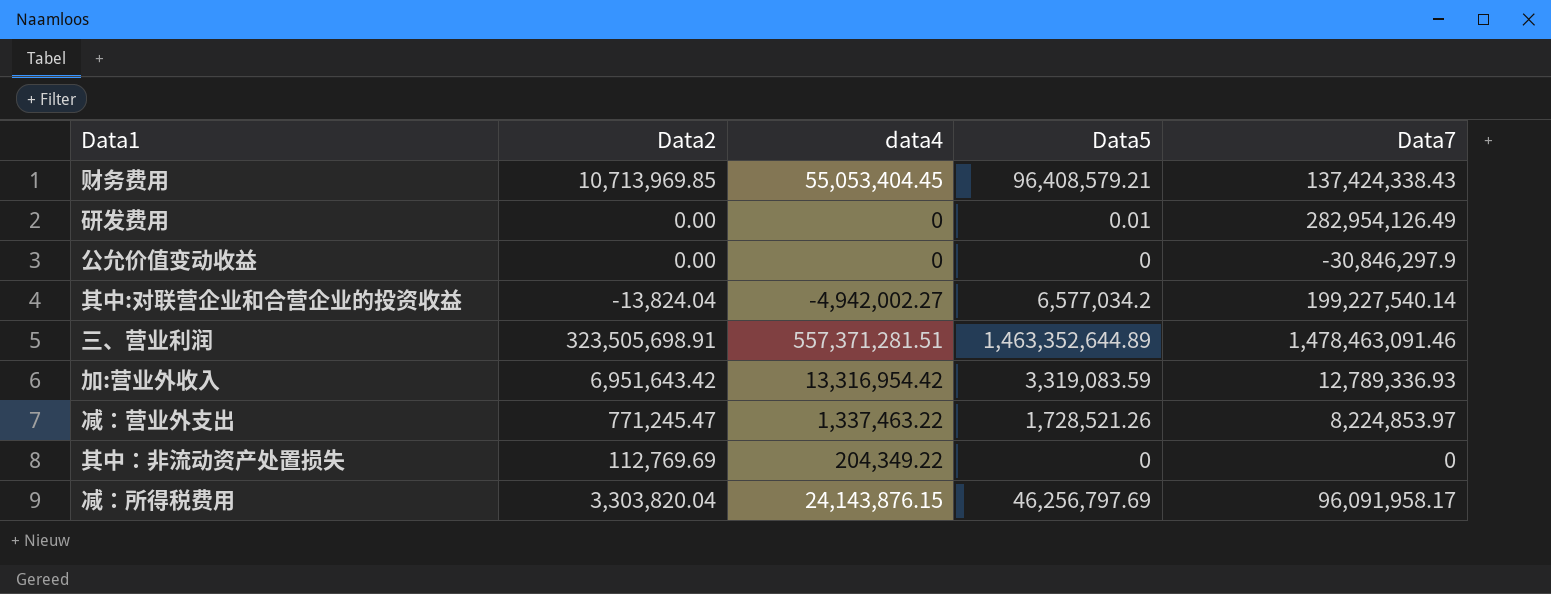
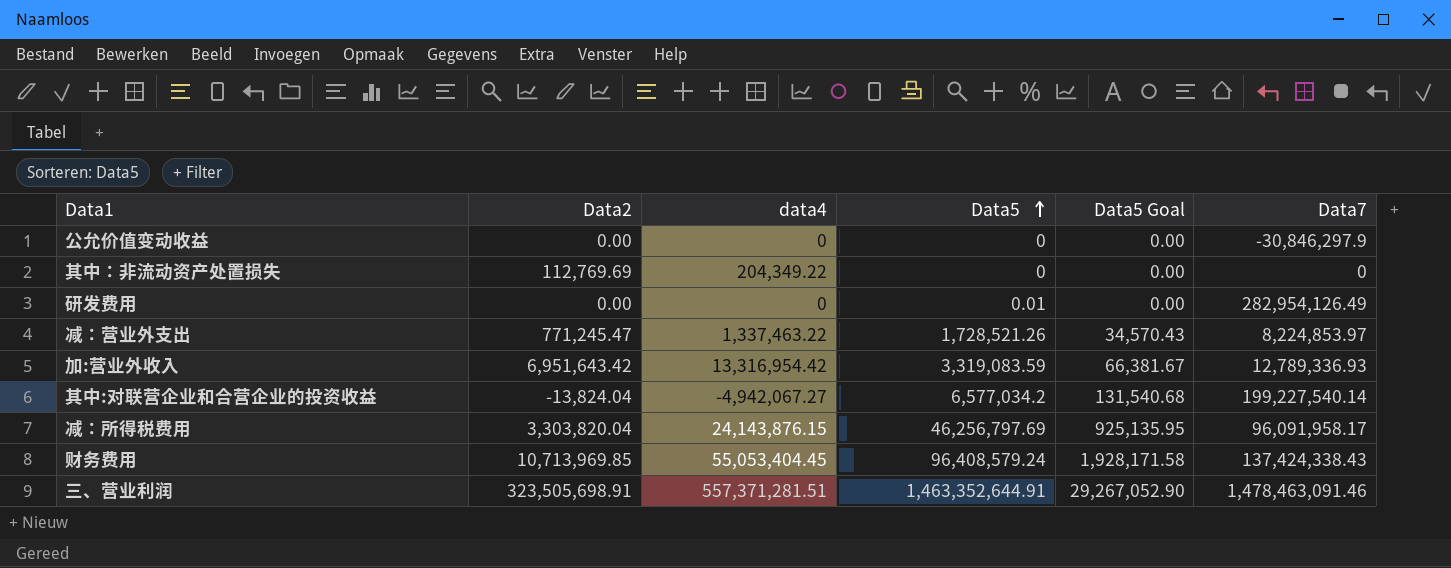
row order: none -> Data5 ascending
column Data5 Goal | formula: none -> [Data5] * 0.02
其中:对联营企业和合营企业的投资收益 | data4: -4,942,002.27 -> -4,942,067.27
财务费用 | Data5: 96,408,579.21 -> 96,408,579.24
三、营业利润 | Data5: 1,463,352,644.89 -> 1,463,352,644.91

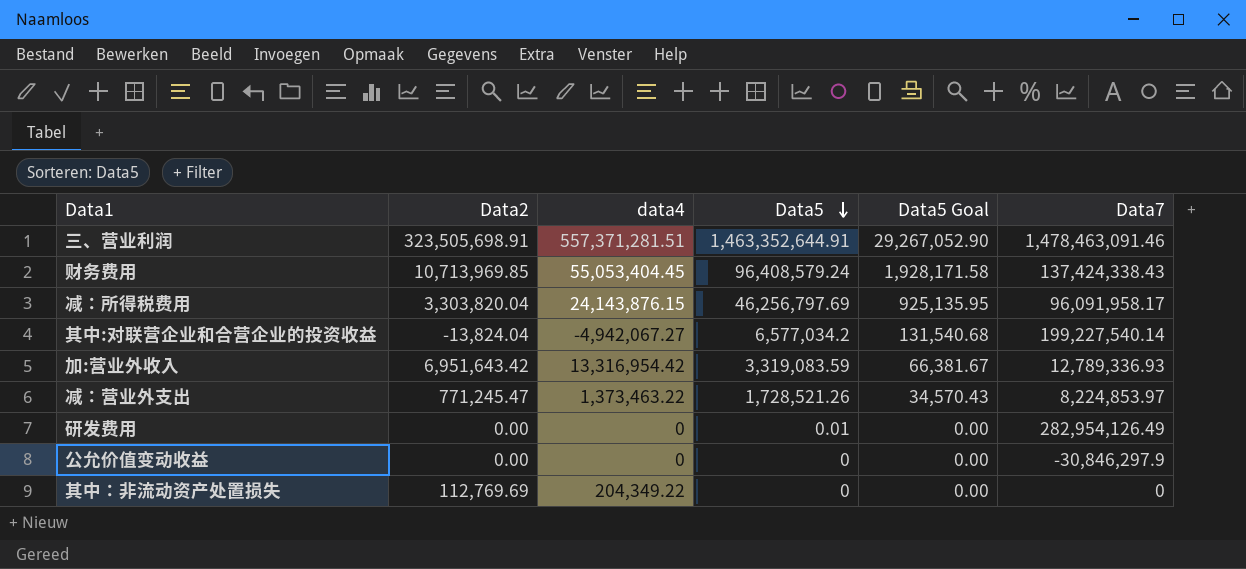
row order: Data5 ascending -> Data5 descending
减：营业外支出 | data4: 1,337,463.22 -> 1,373,463.22

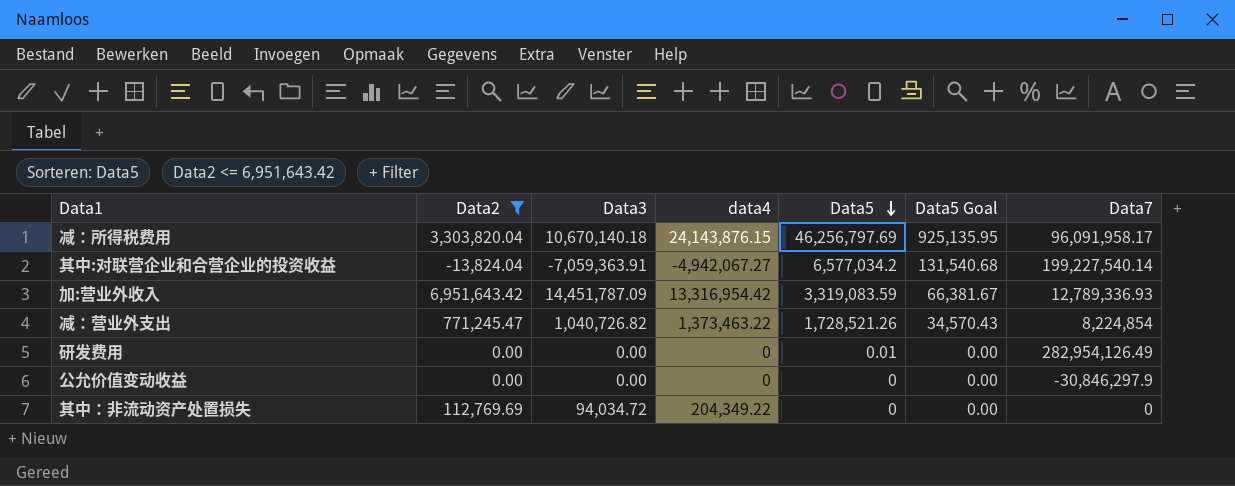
filter: none -> Data2 <= 6,951,643.42
column Data3 | position: none -> 3
减：营业外支出 | Data7: 8,224,853.97 -> 8,224,854

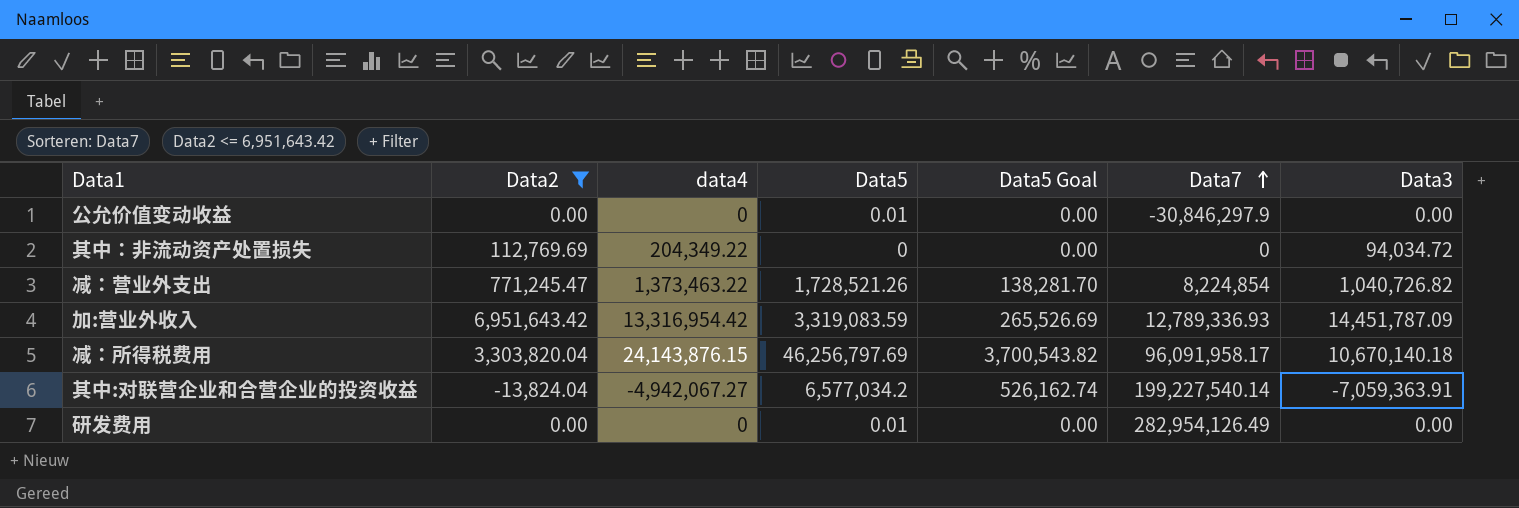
row order: Data5 descending -> Data7 ascending
column Data5 Goal | formula: [Data5] * 0.02 -> [Data5] * 0.08
column Data3 | position: 3 -> 7
公允价值变动收益 | Data5: 0 -> 0.01

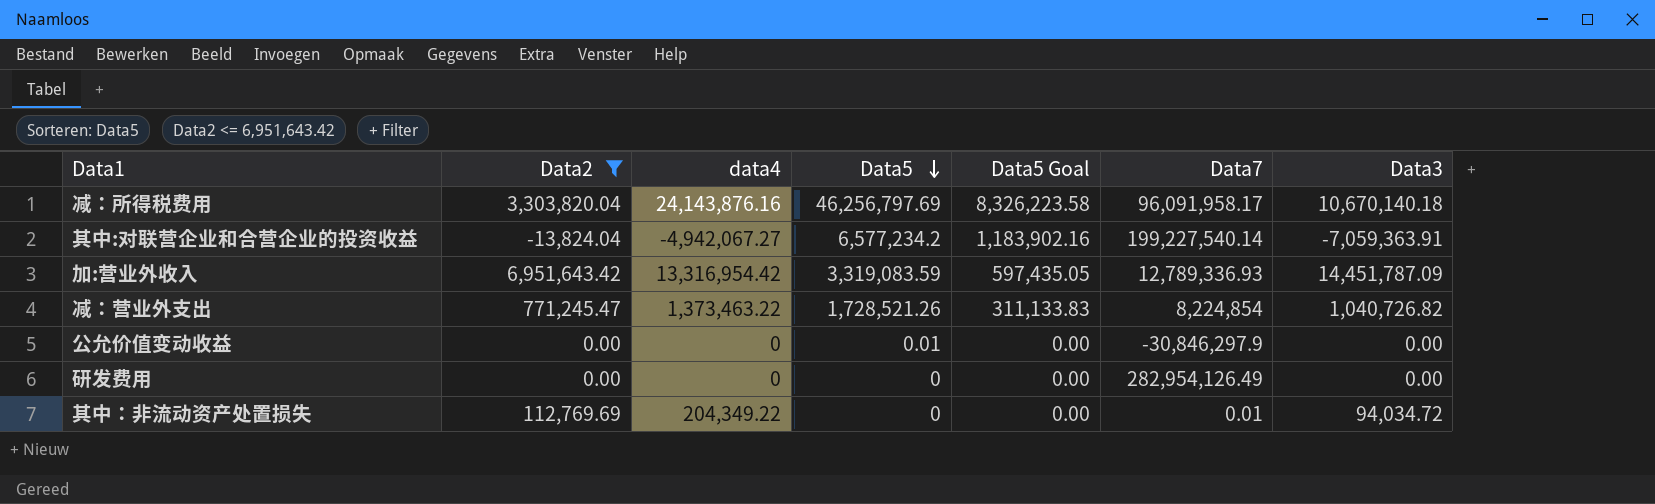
row order: Data7 ascending -> Data5 descending
column Data5 Goal | formula: [Data5] * 0.08 -> [Data5] * 0.18
减：所得税费用 | data4: 24,143,876.15 -> 24,143,876.16
其中:对联营企业和合营企业的投资收益 | Data5: 6,577,034.2 -> 6,577,234.2
研发费用 | Data5: 0.01 -> 0
其中：非流动资产处置损失 | Data7: 0 -> 0.01

